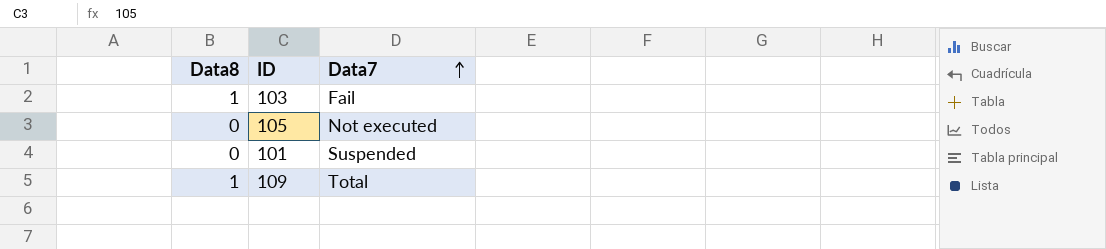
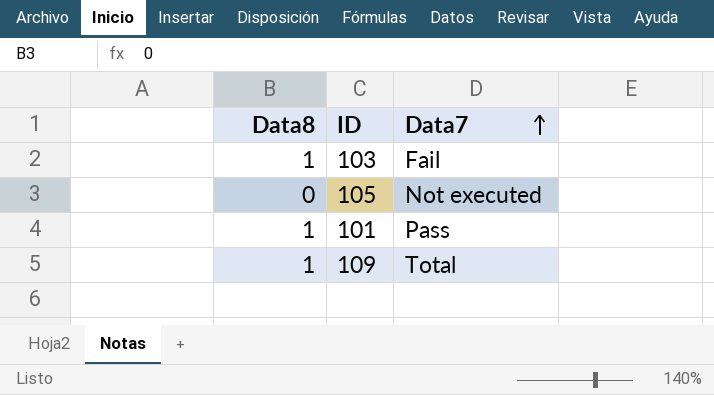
101 | Data8: 0 -> 1
101 | Data7: Suspended -> Pass

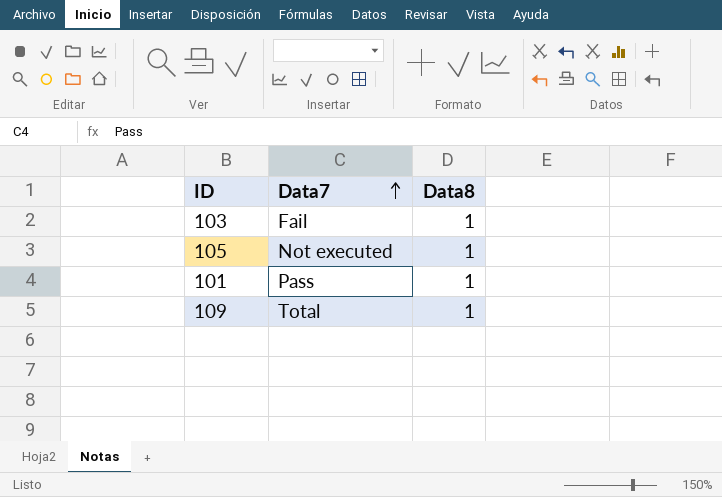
column Data8 | position: 1 -> 3
105 | Data8: 0 -> 1

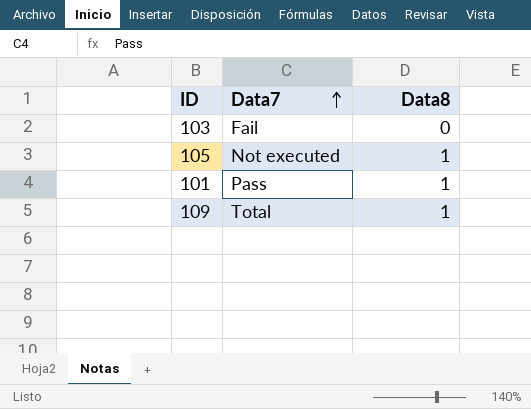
103 | Data8: 1 -> 0

